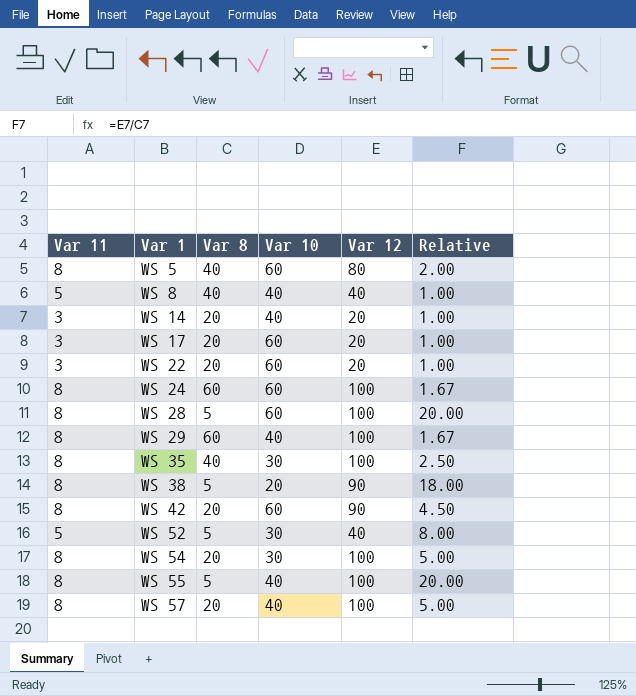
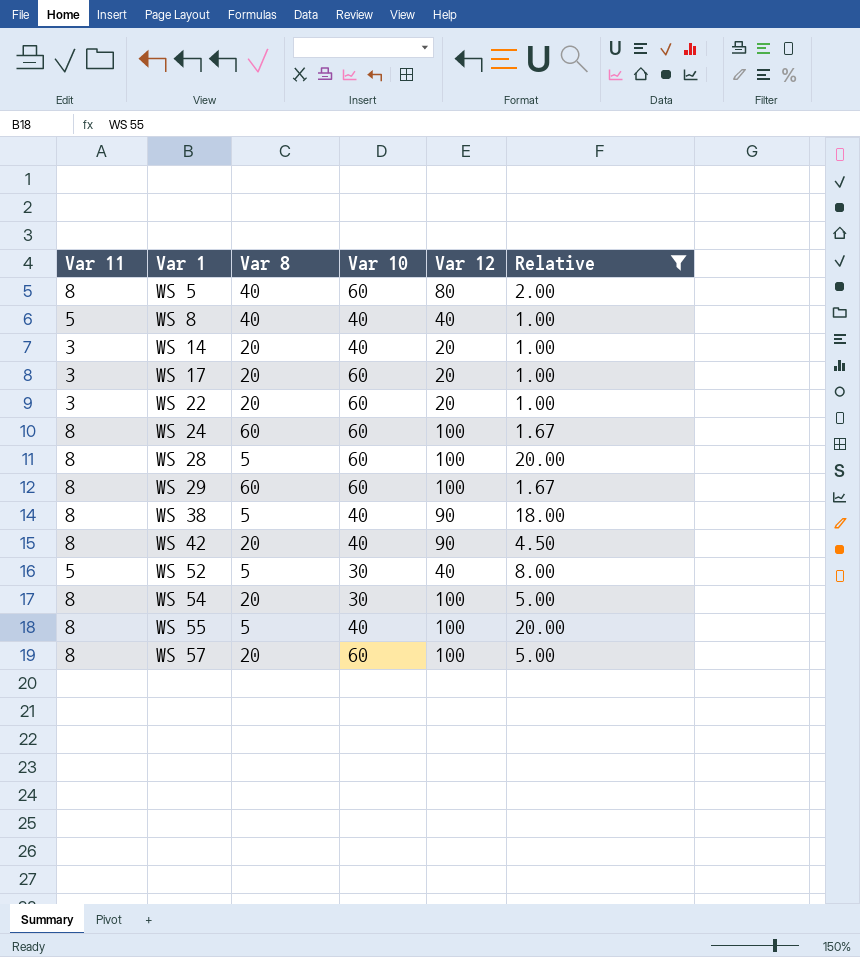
filter: none -> Relative != 2.50
WS 29 | Var 10: 40 -> 60
WS 38 | Var 10: 20 -> 40
WS 42 | Var 10: 60 -> 40
WS 57 | Var 10: 40 -> 60

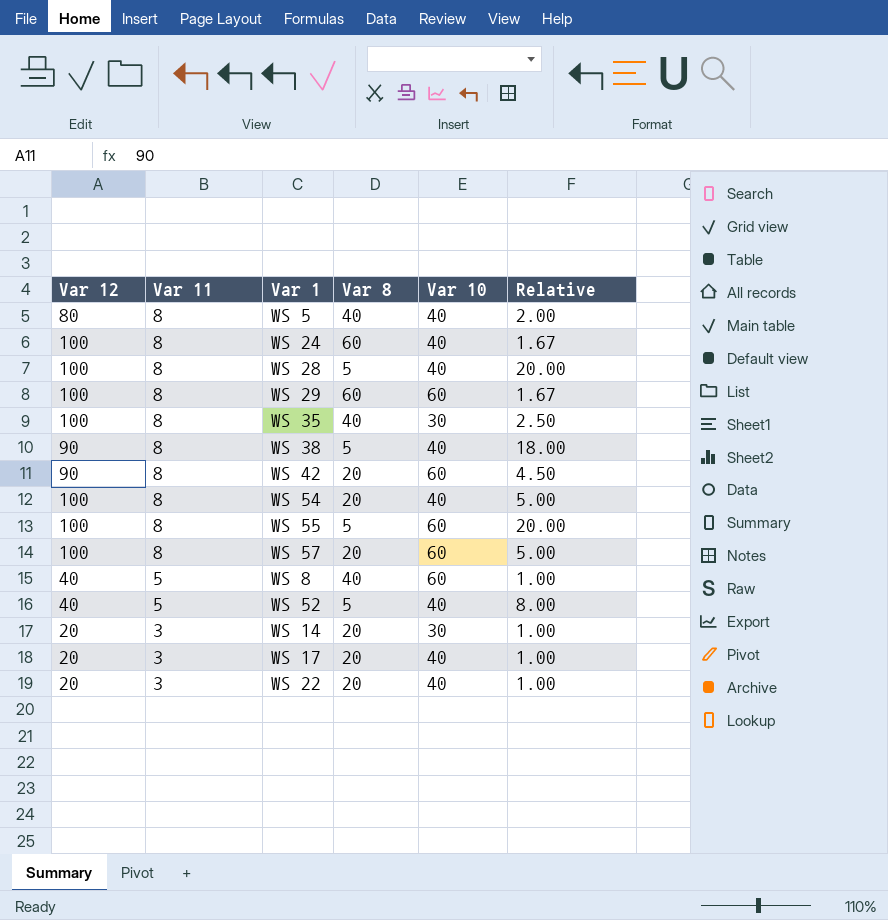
filter: Relative != 2.50 -> none
row order: Var 1 ascending -> Var 11 descending
column Var 12 | position: 5 -> 1
WS 5 | Var 10: 60 -> 40
WS 24 | Var 10: 60 -> 40
WS 28 | Var 10: 60 -> 40
WS 42 | Var 10: 40 -> 60
WS 54 | Var 10: 30 -> 40
WS 55 | Var 10: 40 -> 60
WS 8 | Var 10: 40 -> 60
WS 52 | Var 10: 30 -> 40
WS 14 | Var 10: 40 -> 30
WS 17 | Var 10: 60 -> 40
WS 22 | Var 10: 60 -> 40

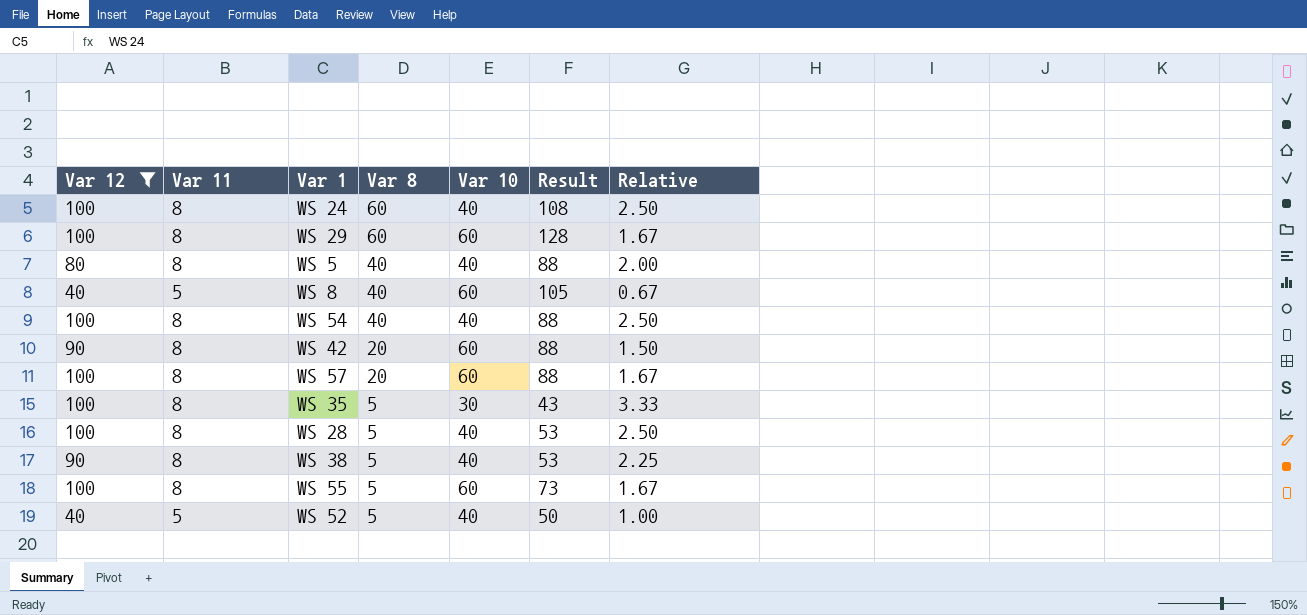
filter: none -> Var 12 != 20
row order: Var 11 descending -> Var 8 descending
column Result | formula: none -> [Var 11] + [Var 8] + [Var 10]
column Relative | formula: [Var 12] / [Var 8] -> [Var 12] / [Var 10]
WS 54 | Var 8: 20 -> 40
WS 35 | Var 8: 40 -> 5

